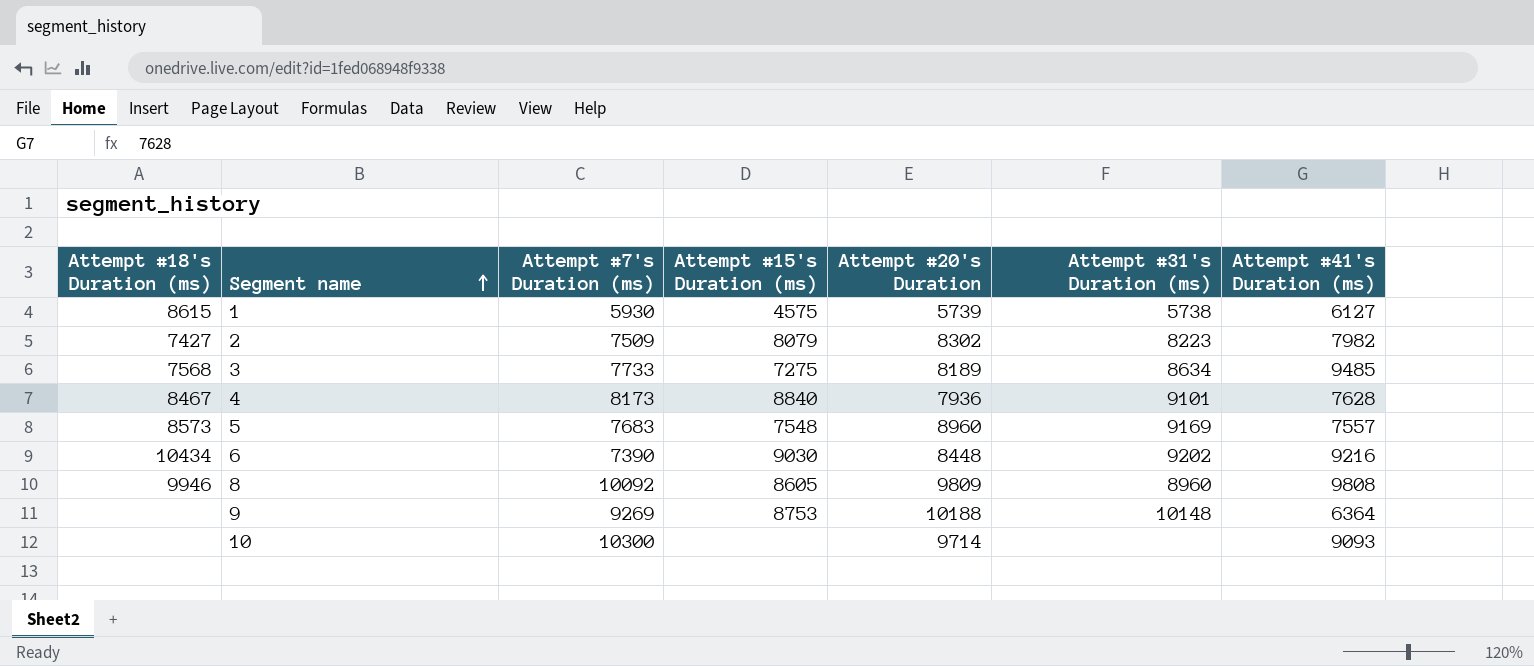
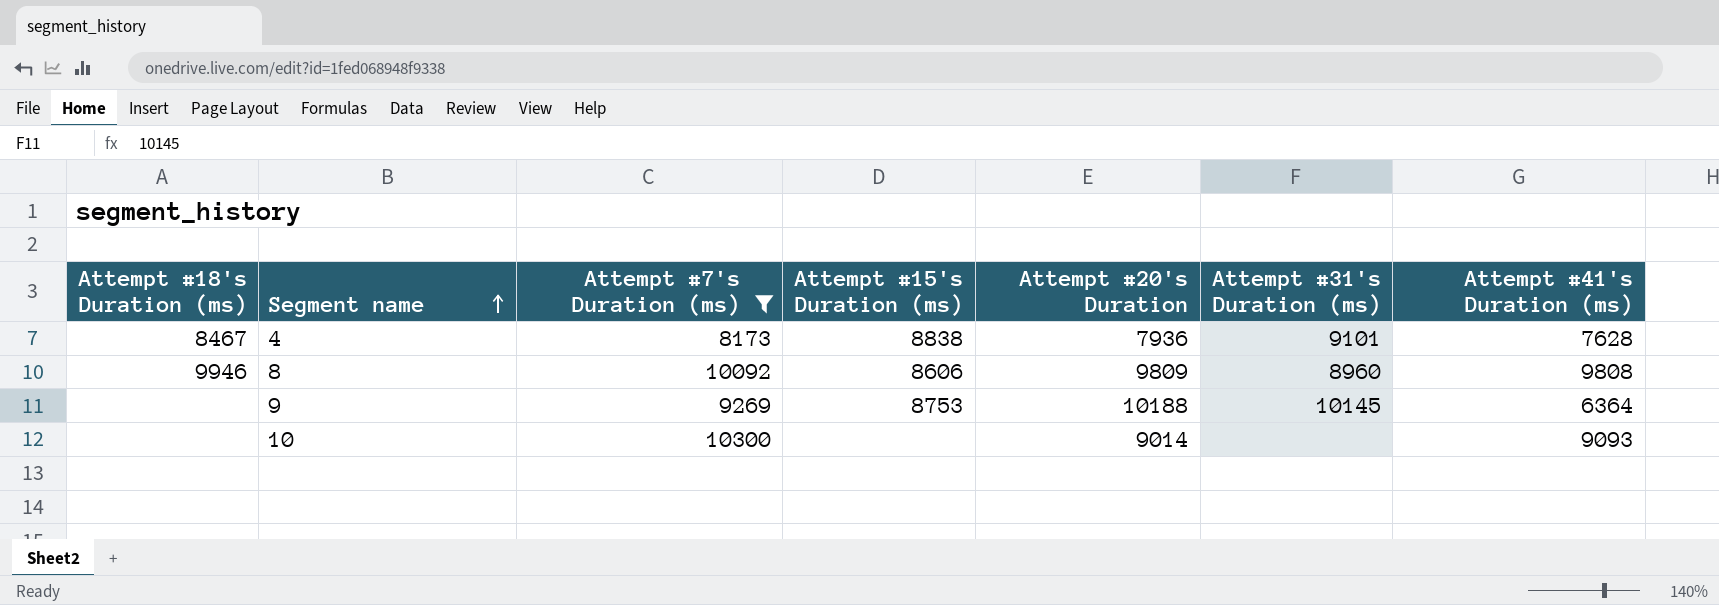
filter: none -> Attempt #7's Duration (ms) >= 8173
4 | Attempt #15's Duration (ms): 8840 -> 8838
8 | Attempt #15's Duration (ms): 8605 -> 8606
9 | Attempt #31's Duration (ms): 10148 -> 10145
10 | Attempt #20's Duration: 9714 -> 9014

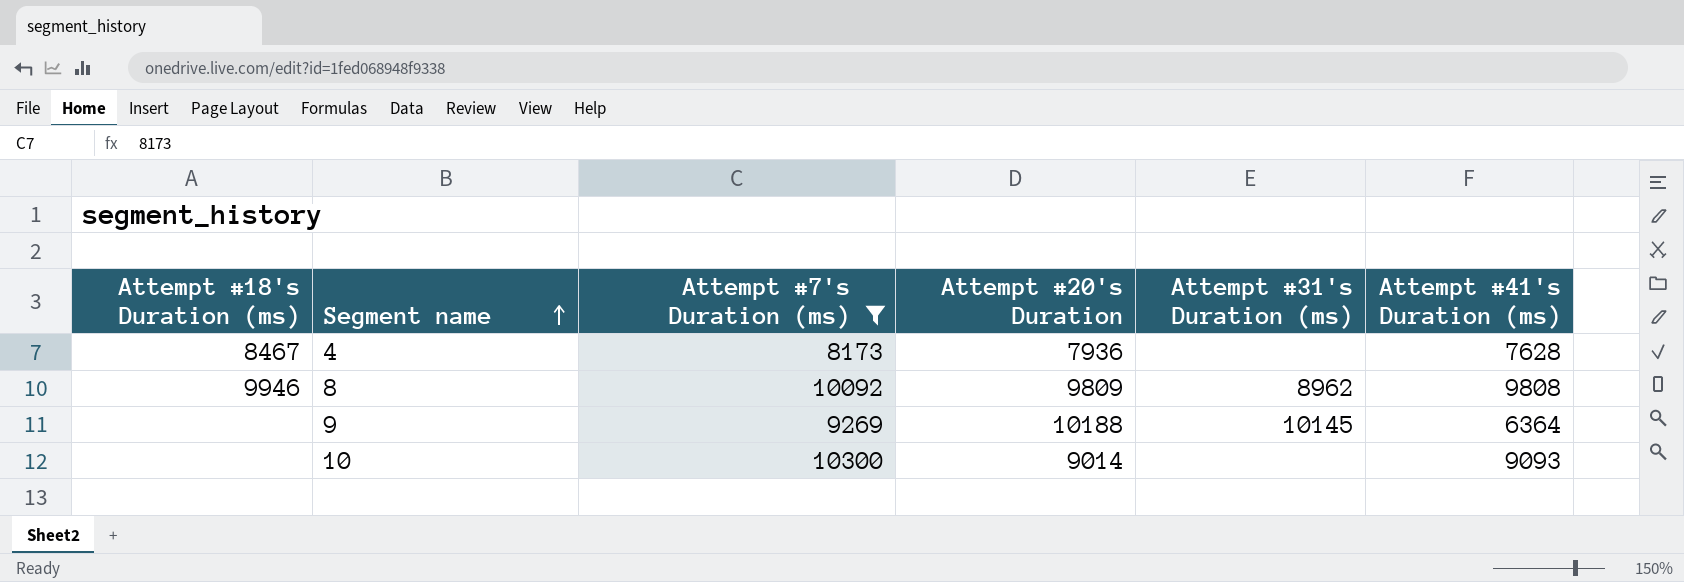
column Attempt #15's Duration (ms) | position: 4 -> none
4 | Attempt #31's Duration (ms): 9101 -> none
8 | Attempt #31's Duration (ms): 8960 -> 8962

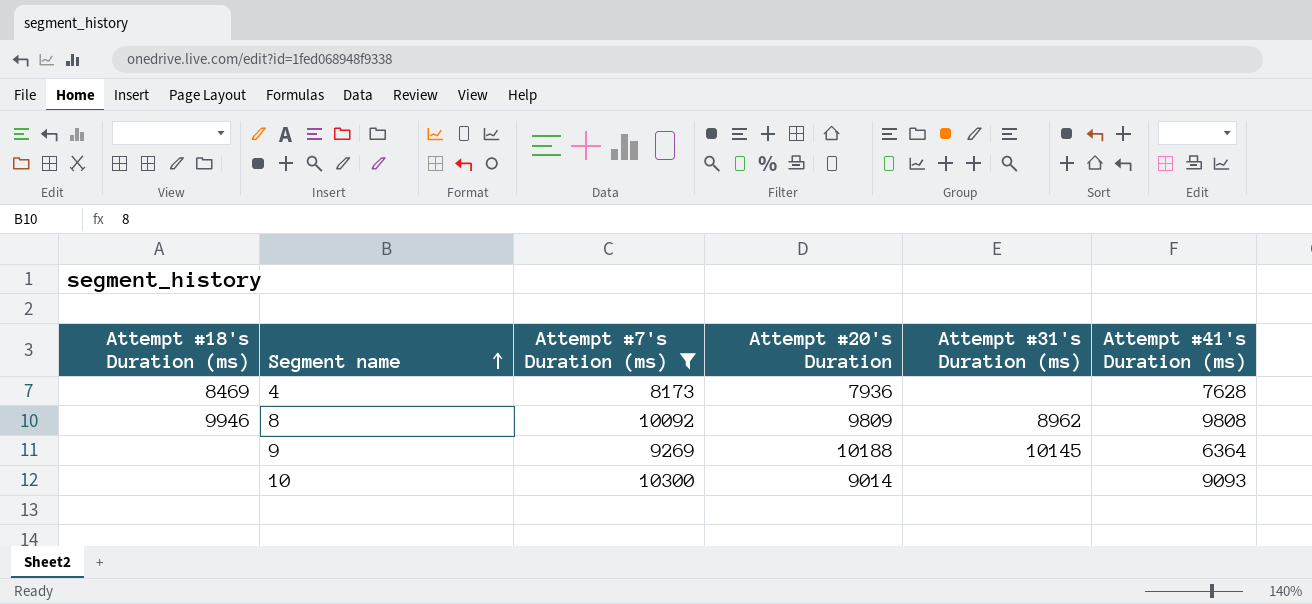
4 | Attempt #18's Duration (ms): 8467 -> 8469

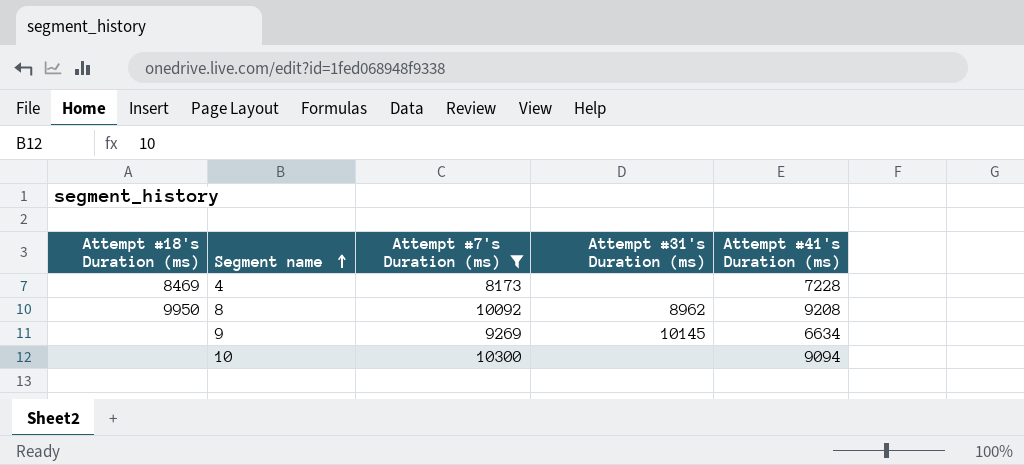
column Attempt #20's Duration | position: 4 -> none
4 | Attempt #41's Duration (ms): 7628 -> 7228
8 | Attempt #18's Duration (ms): 9946 -> 9950
8 | Attempt #41's Duration (ms): 9808 -> 9208
9 | Attempt #41's Duration (ms): 6364 -> 6634
10 | Attempt #41's Duration (ms): 9093 -> 9094

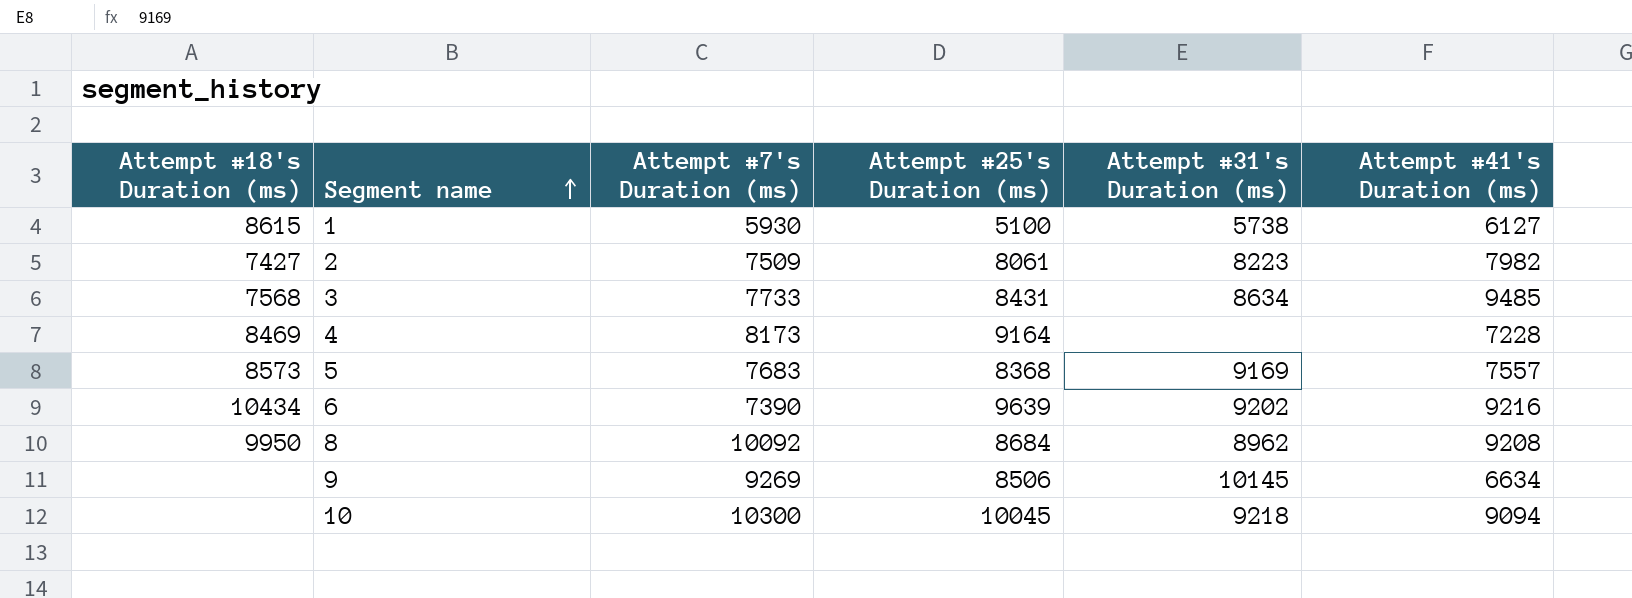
filter: Attempt #7's Duration (ms) >= 8173 -> none
column Attempt #25's Duration (ms) | position: none -> 4
10 | Attempt #31's Duration (ms): none -> 9218

